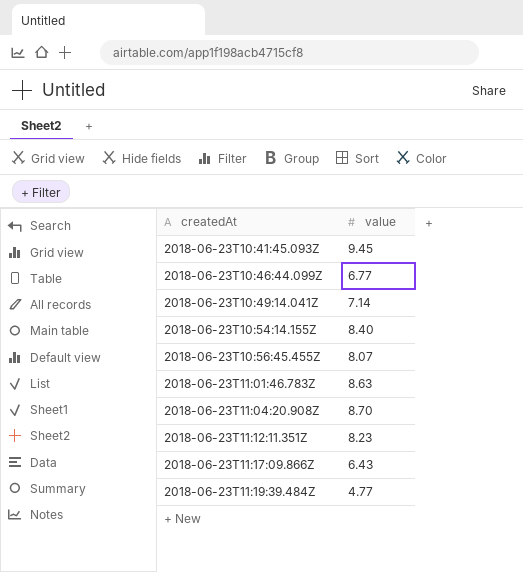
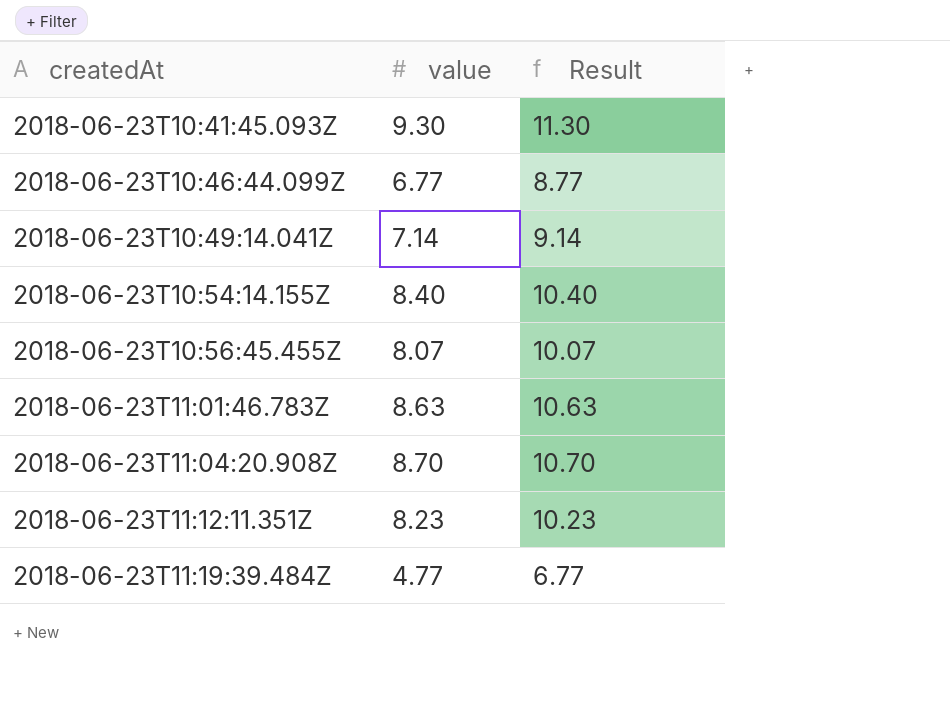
column Result | formula: none -> [value] + 2
row 2018-06-23T11:17:09.866Z: 6.43 -> none
2018-06-23T10:41:45.093Z | value: 9.45 -> 9.30

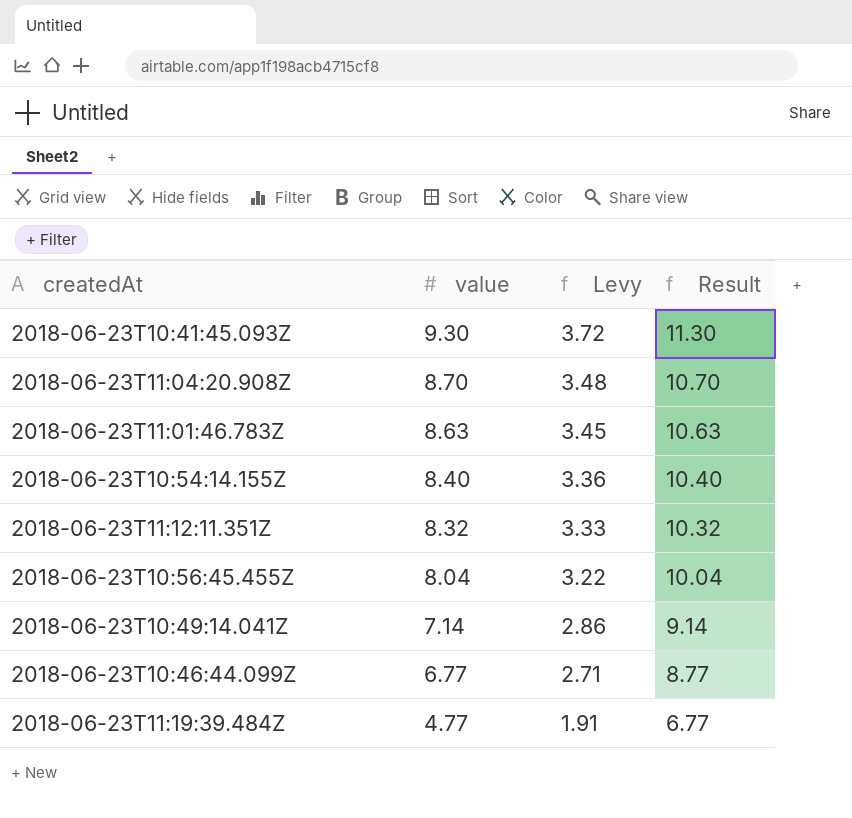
row order: createdAt ascending -> value descending
column Levy | formula: none -> [value] * 0.4
2018-06-23T11:12:11.351Z | value: 8.23 -> 8.32
2018-06-23T11:12:11.351Z | Result: 10.23 -> 10.32
2018-06-23T10:56:45.455Z | value: 8.07 -> 8.04
2018-06-23T10:56:45.455Z | Result: 10.07 -> 10.04

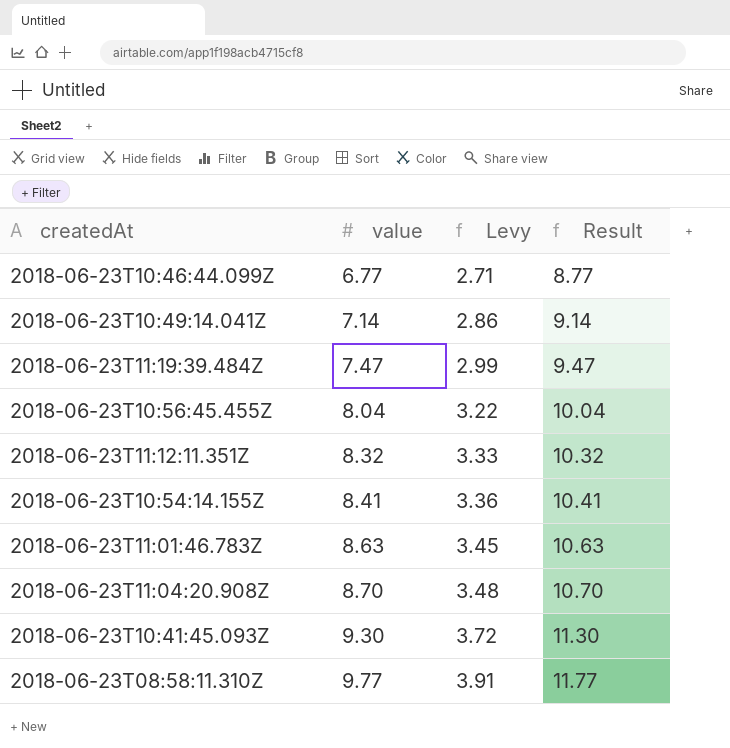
row order: value descending -> value ascending
2018-06-23T11:19:39.484Z | value: 4.77 -> 7.47
2018-06-23T11:19:39.484Z | Levy: 1.91 -> 2.99
2018-06-23T11:19:39.484Z | Result: 6.77 -> 9.47
2018-06-23T10:54:14.155Z | value: 8.40 -> 8.41
2018-06-23T10:54:14.155Z | Result: 10.40 -> 10.41
row 2018-06-23T08:58:11.310Z: none -> 9.77 | 3.91 | 11.77

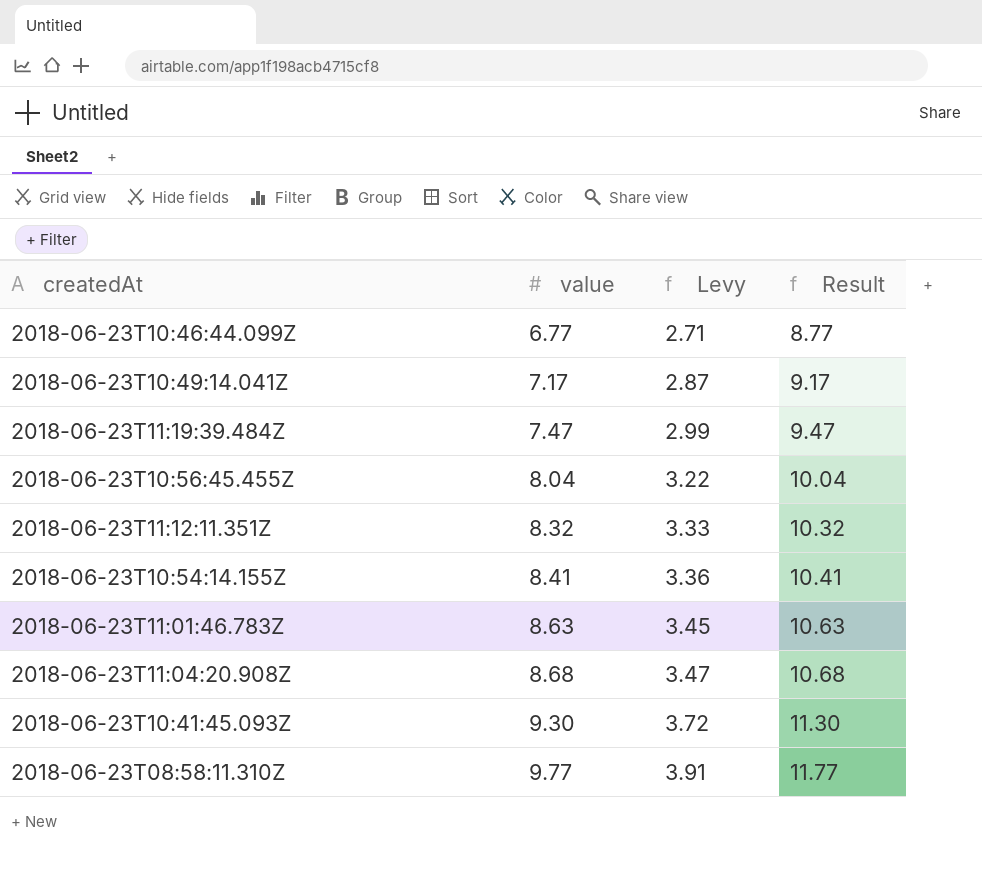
2018-06-23T10:49:14.041Z | value: 7.14 -> 7.17
2018-06-23T10:49:14.041Z | Levy: 2.86 -> 2.87
2018-06-23T10:49:14.041Z | Result: 9.14 -> 9.17
2018-06-23T11:04:20.908Z | value: 8.70 -> 8.68
2018-06-23T11:04:20.908Z | Levy: 3.48 -> 3.47
2018-06-23T11:04:20.908Z | Result: 10.70 -> 10.68

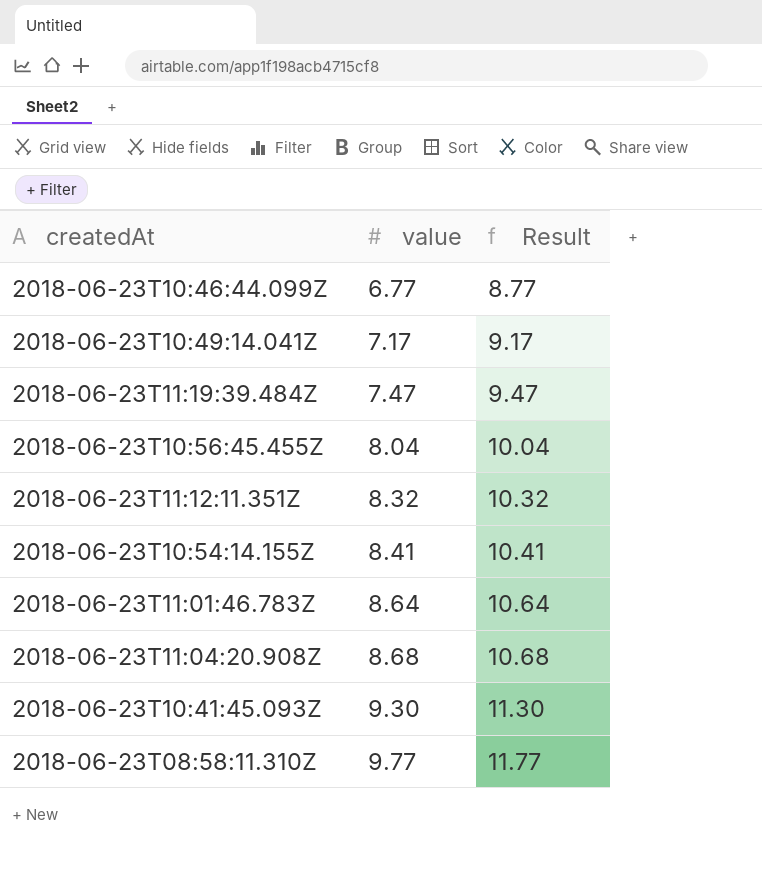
column Levy | formula: [value] * 0.4 -> none
2018-06-23T11:01:46.783Z | value: 8.63 -> 8.64
2018-06-23T11:01:46.783Z | Result: 10.63 -> 10.64

